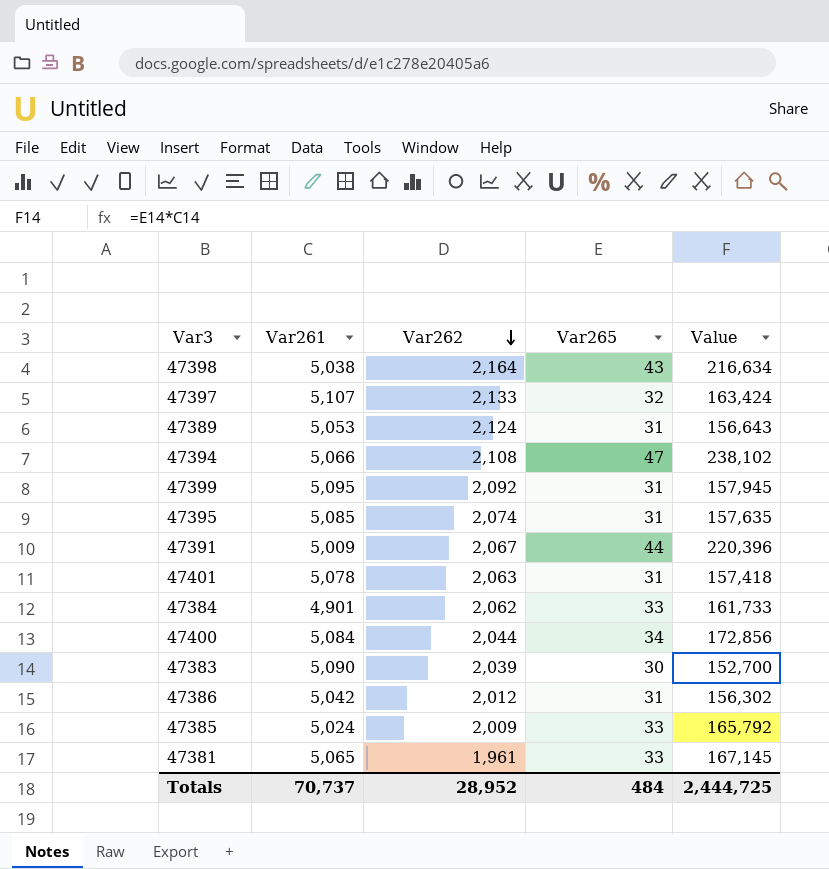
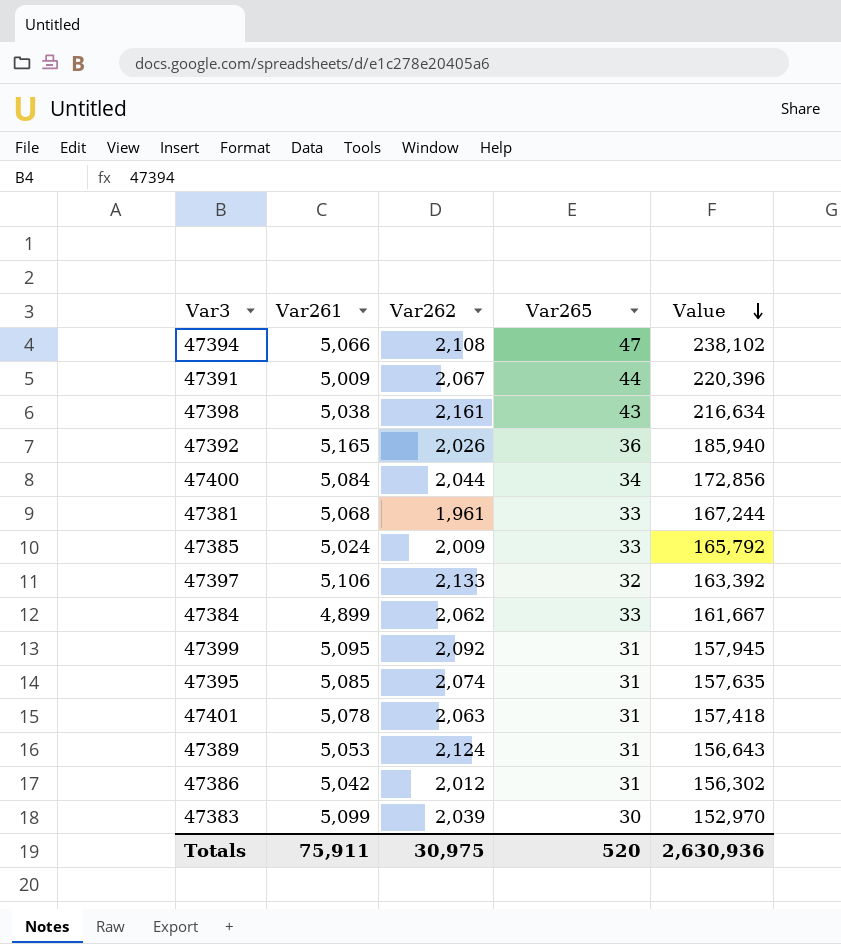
row order: Var262 descending -> Value descending
47398 | Var262: 2,164 -> 2,161
row 47392: none -> 5,165 | 2,026 | 36 | 185,940
47381 | Var261: 5,065 -> 5,068
47381 | Value: 167,145 -> 167,244
47397 | Var261: 5,107 -> 5,106
47397 | Value: 163,424 -> 163,392
47384 | Var261: 4,901 -> 4,899
47384 | Value: 161,733 -> 161,667
47383 | Var261: 5,090 -> 5,099
47383 | Value: 152,700 -> 152,970
Totals | Var261: 70,737 -> 75,911
Totals | Var262: 28,952 -> 30,975
Totals | Var265: 484 -> 520
Totals | Value: 2,444,725 -> 2,630,936

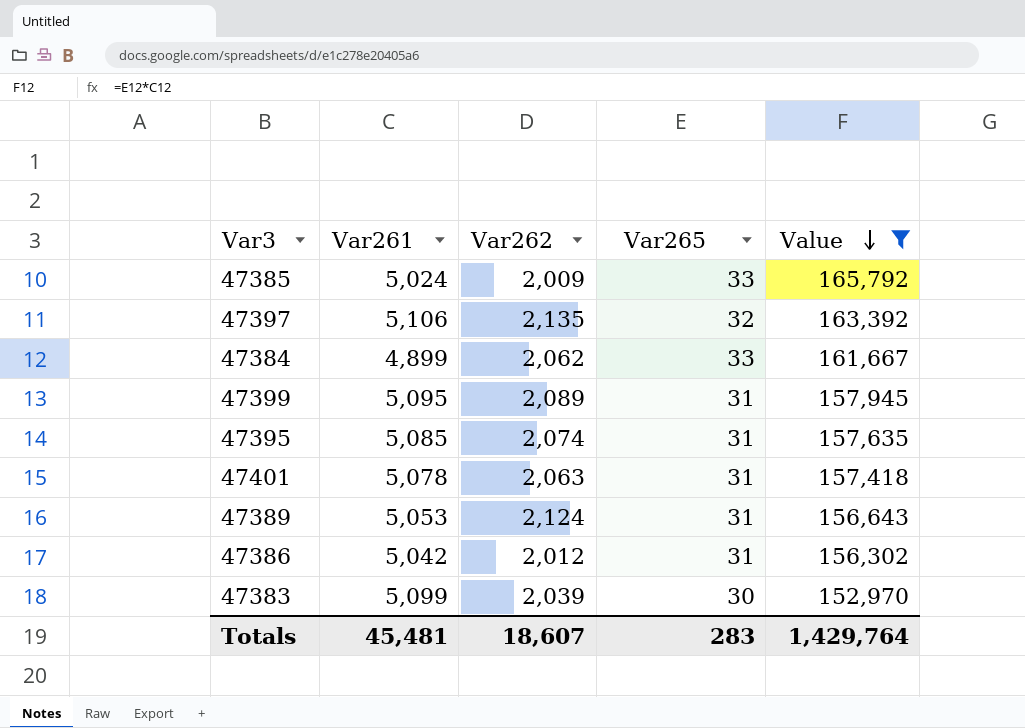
filter: none -> Value <= 165,792
47397 | Var262: 2,133 -> 2,135
47399 | Var262: 2,092 -> 2,089
Totals | Var261: 75,911 -> 45,481
Totals | Var262: 30,975 -> 18,607
Totals | Var265: 520 -> 283
Totals | Value: 2,630,936 -> 1,429,764

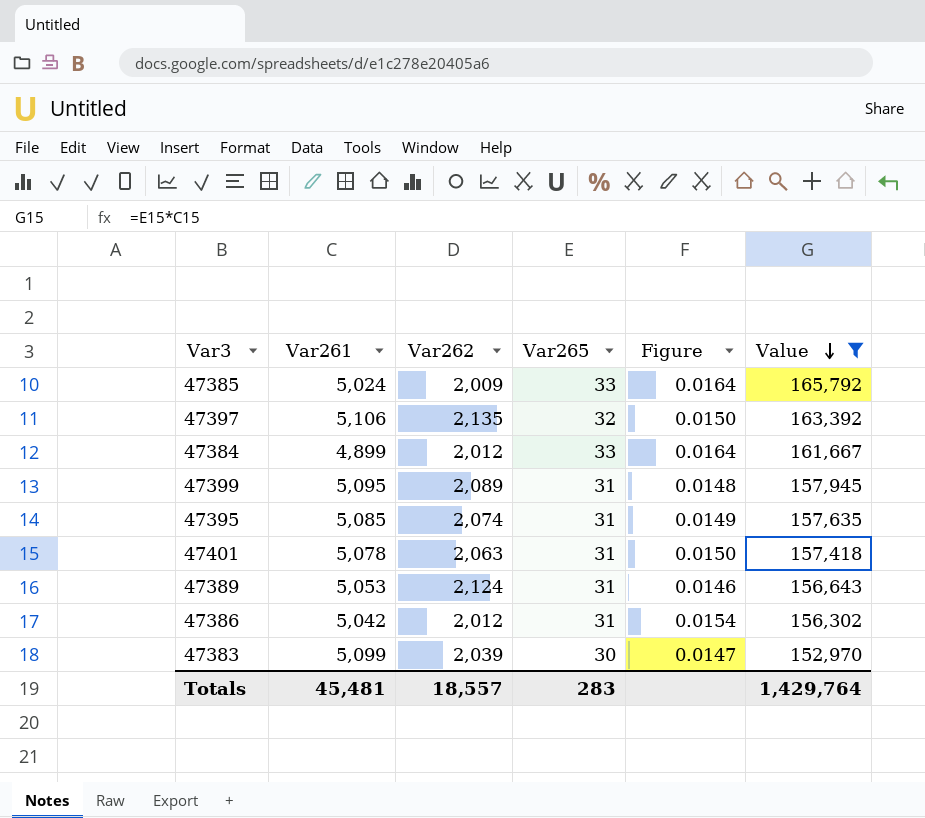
column Figure | formula: none -> [Var265] / [Var262]
47384 | Var262: 2,062 -> 2,012
Totals | Var262: 18,607 -> 18,557

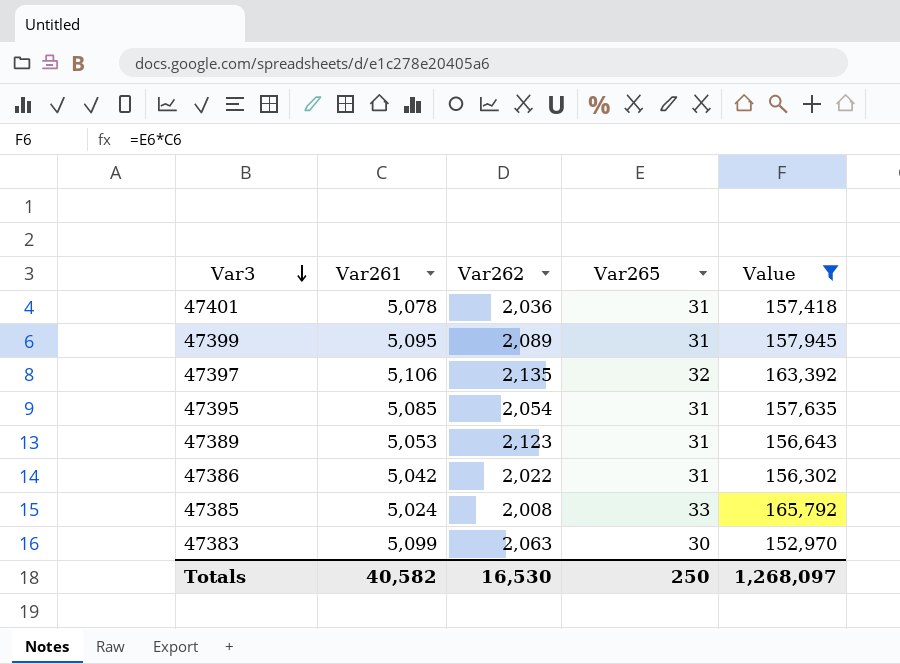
row order: Value descending -> Var3 descending
column Figure | formula: [Var265] / [Var262] -> none
row 47384: 4,899 | 2,012 | 33 | 0.0164 | 161,667 -> none
47401 | Var262: 2,063 -> 2,036
47395 | Var262: 2,074 -> 2,054
47389 | Var262: 2,124 -> 2,123
47386 | Var262: 2,012 -> 2,022
47385 | Var262: 2,009 -> 2,008
47383 | Var262: 2,039 -> 2,063
Totals | Var261: 45,481 -> 40,582
Totals | Var262: 18,557 -> 16,530
Totals | Var265: 283 -> 250
Totals | Value: 1,429,764 -> 1,268,097

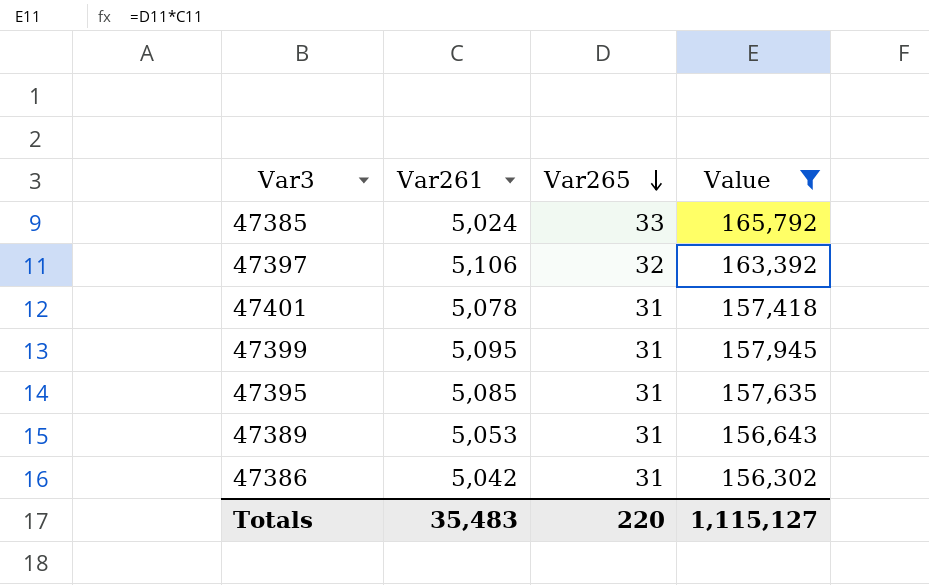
row order: Var3 descending -> Var265 descending
column Var262 | position: 3 -> none
row 47383: 5,099 | 2,063 | 30 | 152,970 -> none
Totals | Var261: 40,582 -> 35,483
Totals | Var265: 250 -> 220
Totals | Value: 1,268,097 -> 1,115,127

